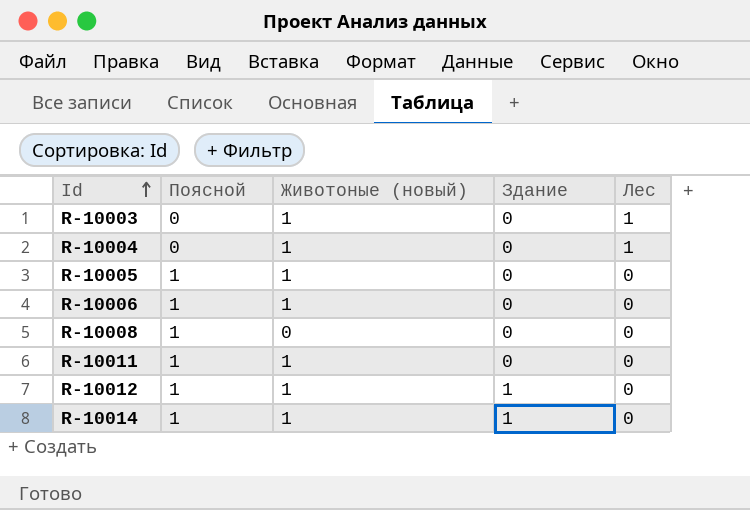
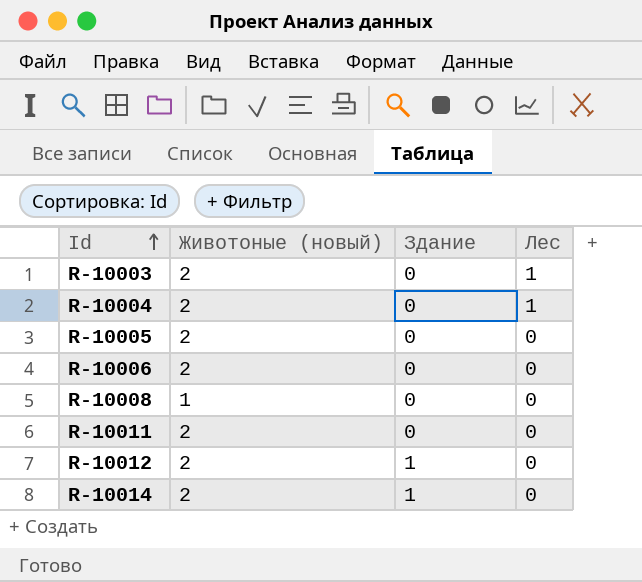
column Поясной | position: 2 -> none
R-10003 | Животоные (новый): 1 -> 2
R-10004 | Животоные (новый): 1 -> 2
R-10005 | Животоные (новый): 1 -> 2
R-10006 | Животоные (новый): 1 -> 2
R-10008 | Животоные (новый): 0 -> 1
R-10011 | Животоные (новый): 1 -> 2
R-10012 | Животоные (новый): 1 -> 2
R-10014 | Животоные (новый): 1 -> 2

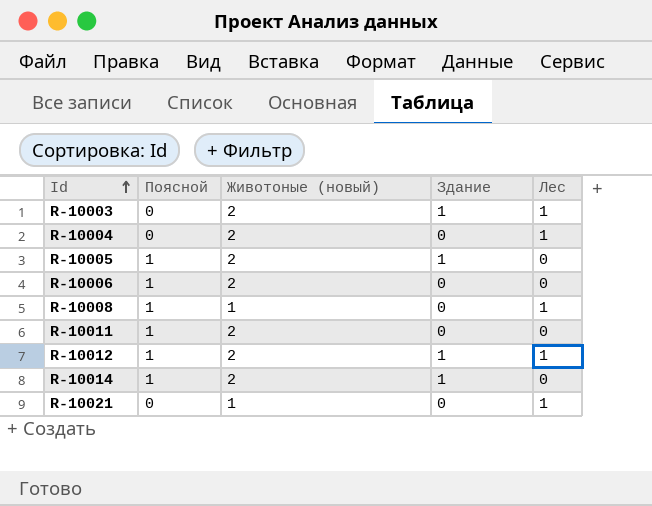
column Поясной | position: none -> 2
R-10003 | Здание: 0 -> 1
R-10005 | Здание: 0 -> 1
R-10008 | Лес: 0 -> 1
R-10012 | Лес: 0 -> 1
row R-10021: none -> 0 | 1 | 0 | 1

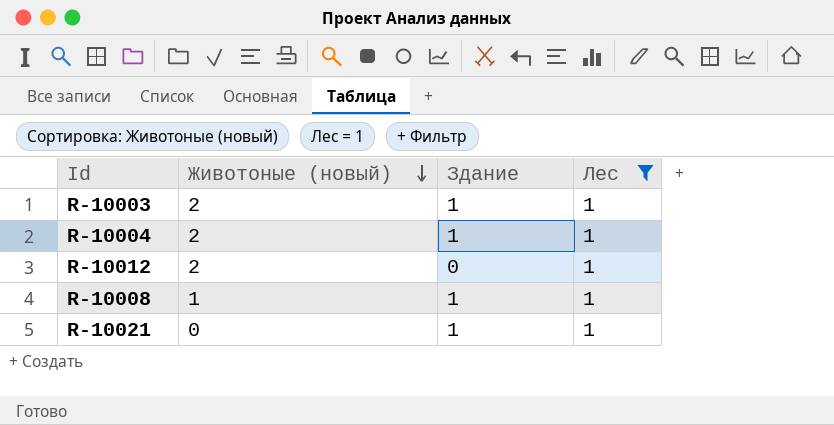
filter: none -> Лес = 1
row order: Id ascending -> Животоные (новый) descending
column Поясной | position: 2 -> none
R-10004 | Здание: 0 -> 1
R-10012 | Здание: 1 -> 0
R-10008 | Здание: 0 -> 1
R-10021 | Животоные (новый): 1 -> 0
R-10021 | Здание: 0 -> 1

